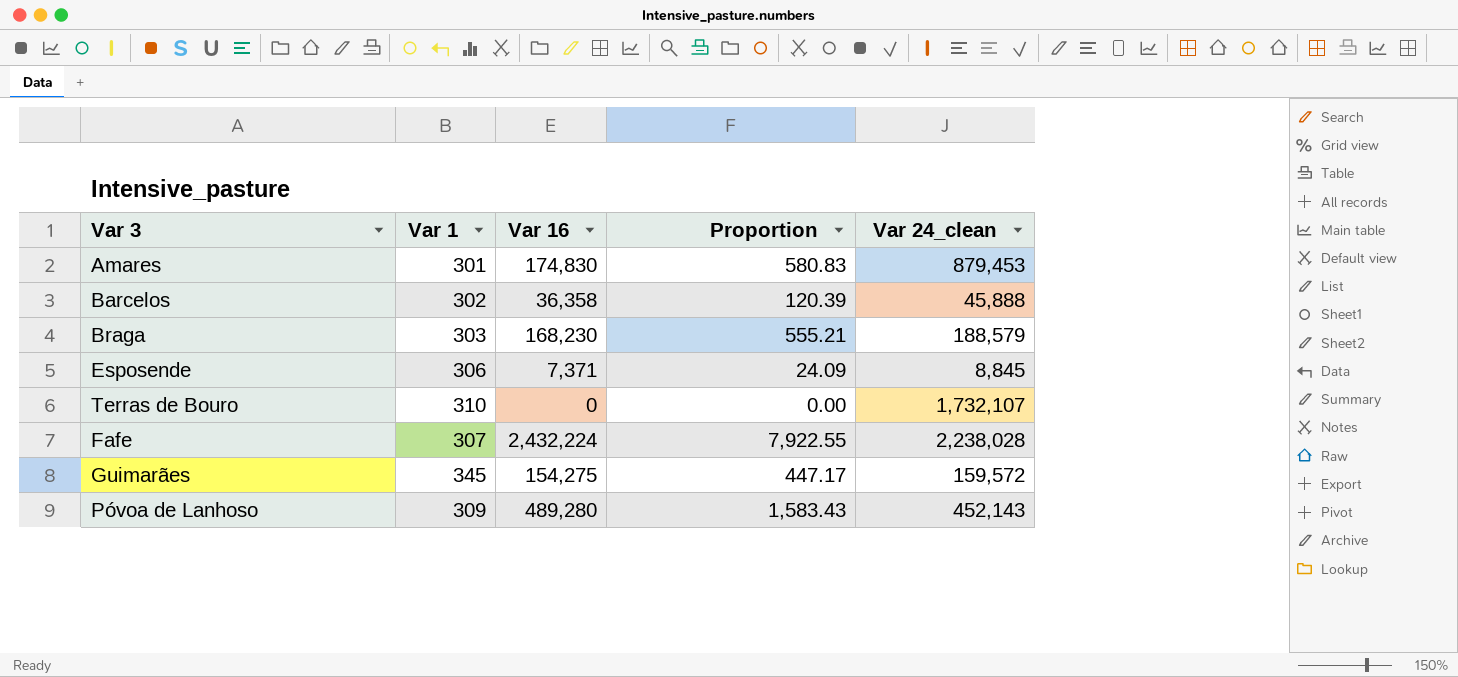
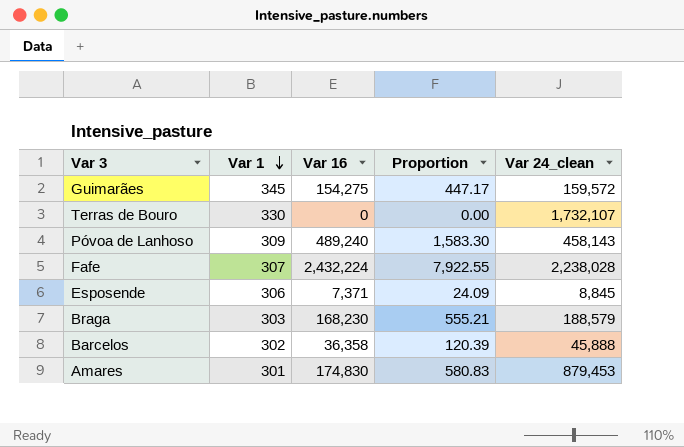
row order: none -> Var 1 descending
Terras de Bouro | Var 1: 310 -> 330
Póvoa de Lanhoso | Var 16: 489,280 -> 489,240
Póvoa de Lanhoso | Proportion: 1,583.43 -> 1,583.30
Póvoa de Lanhoso | Var 24_clean: 452,143 -> 458,143

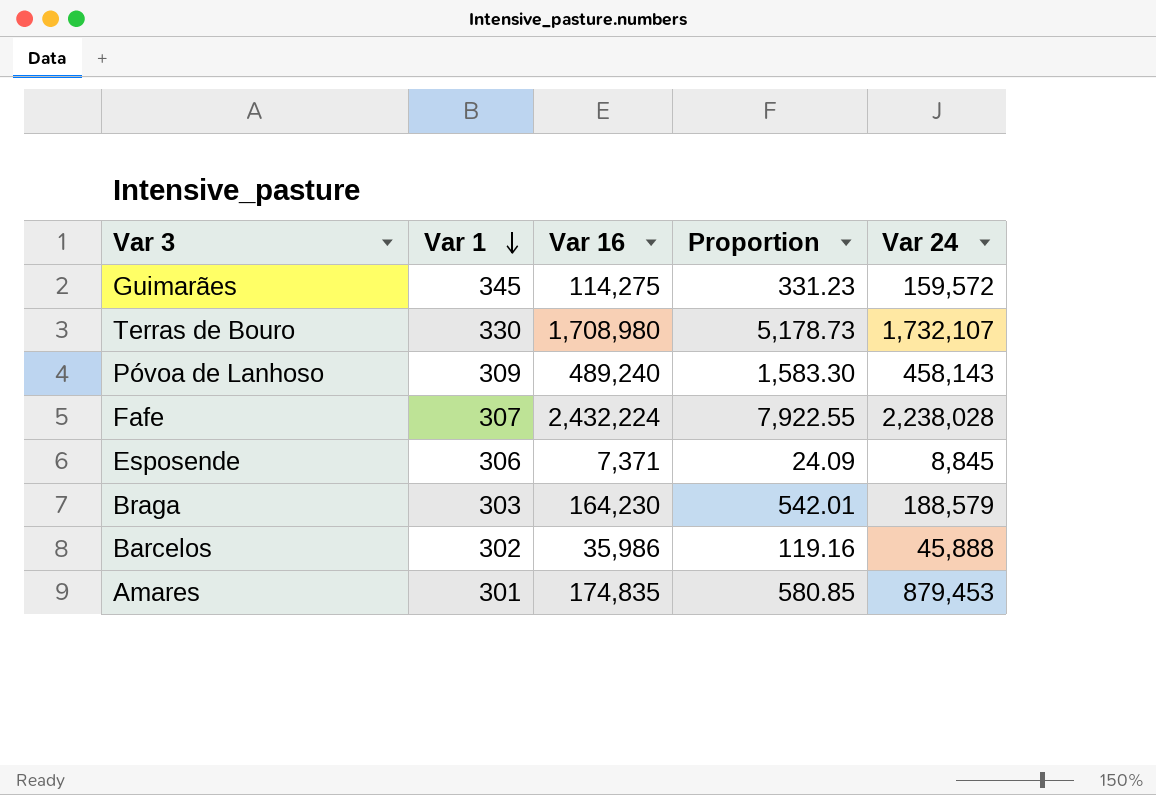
column name: Var 24_clean -> Var 24
Guimarães | Var 16: 154,275 -> 114,275
Guimarães | Proportion: 447.17 -> 331.23
Terras de Bouro | Var 16: 0 -> 1,708,980
Terras de Bouro | Proportion: 0.00 -> 5,178.73
Braga | Var 16: 168,230 -> 164,230
Braga | Proportion: 555.21 -> 542.01
Barcelos | Var 16: 36,358 -> 35,986
Barcelos | Proportion: 120.39 -> 119.16
Amares | Var 16: 174,830 -> 174,835
Amares | Proportion: 580.83 -> 580.85

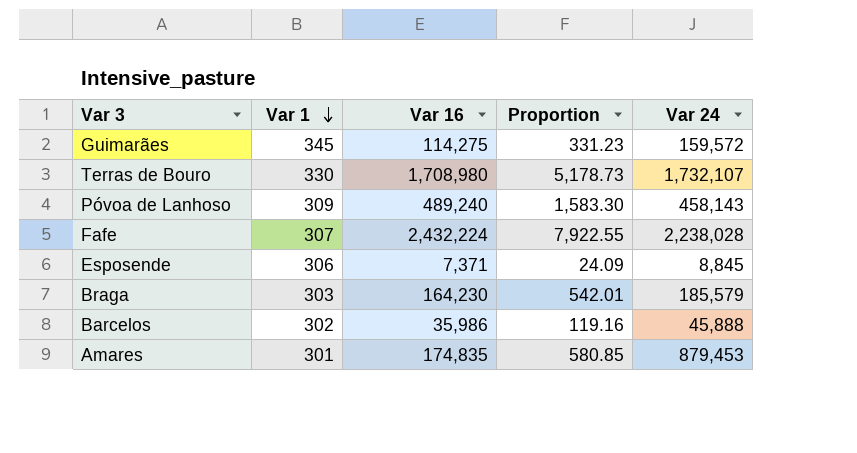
Braga | Var 24: 188,579 -> 185,579

